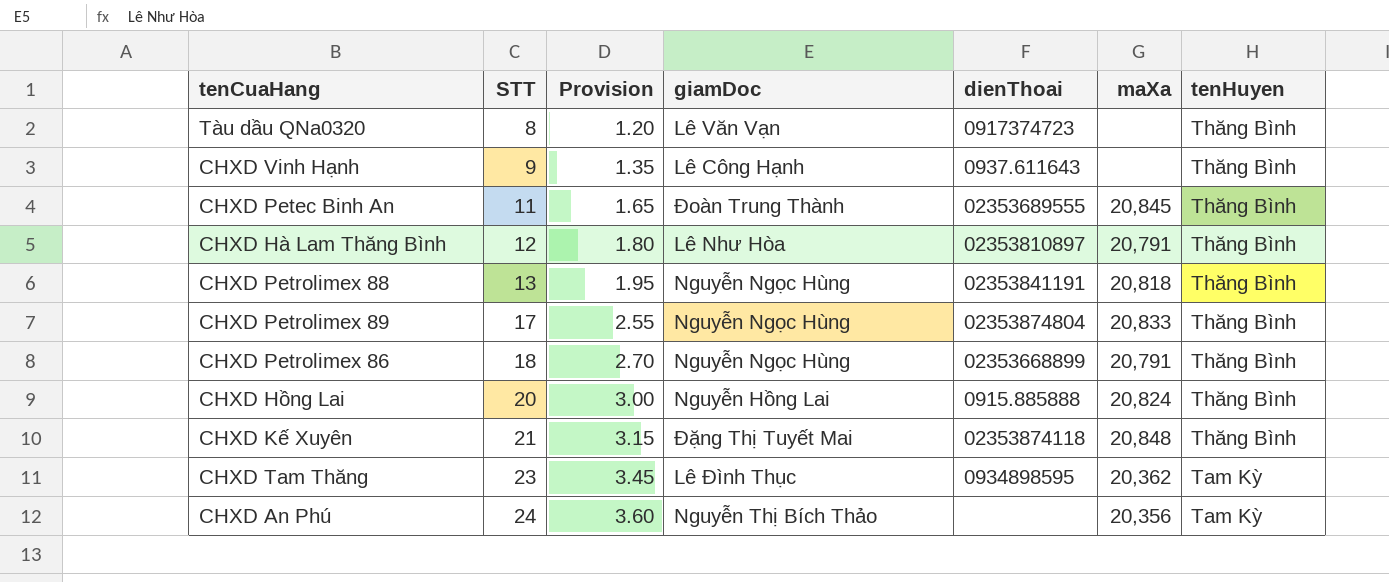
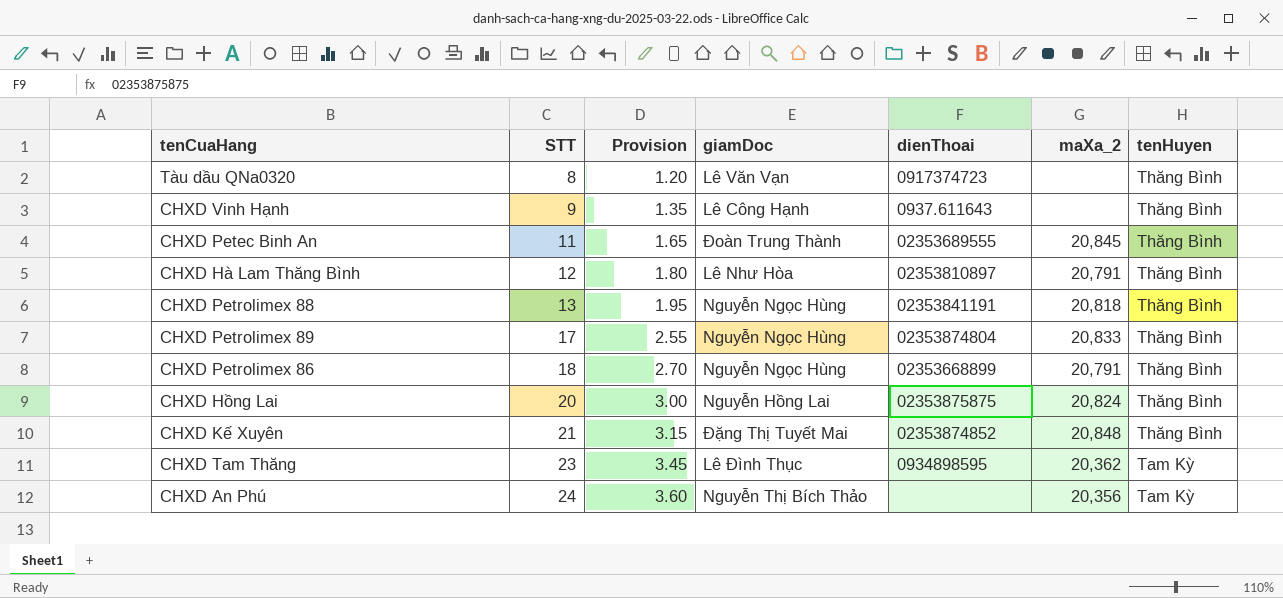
column name: maXa -> maXa_2
CHXD Hồng Lai | dienThoai: 0915.885888 -> 02353875875
CHXD Kế Xuyên | dienThoai: 02353874118 -> 02353874852

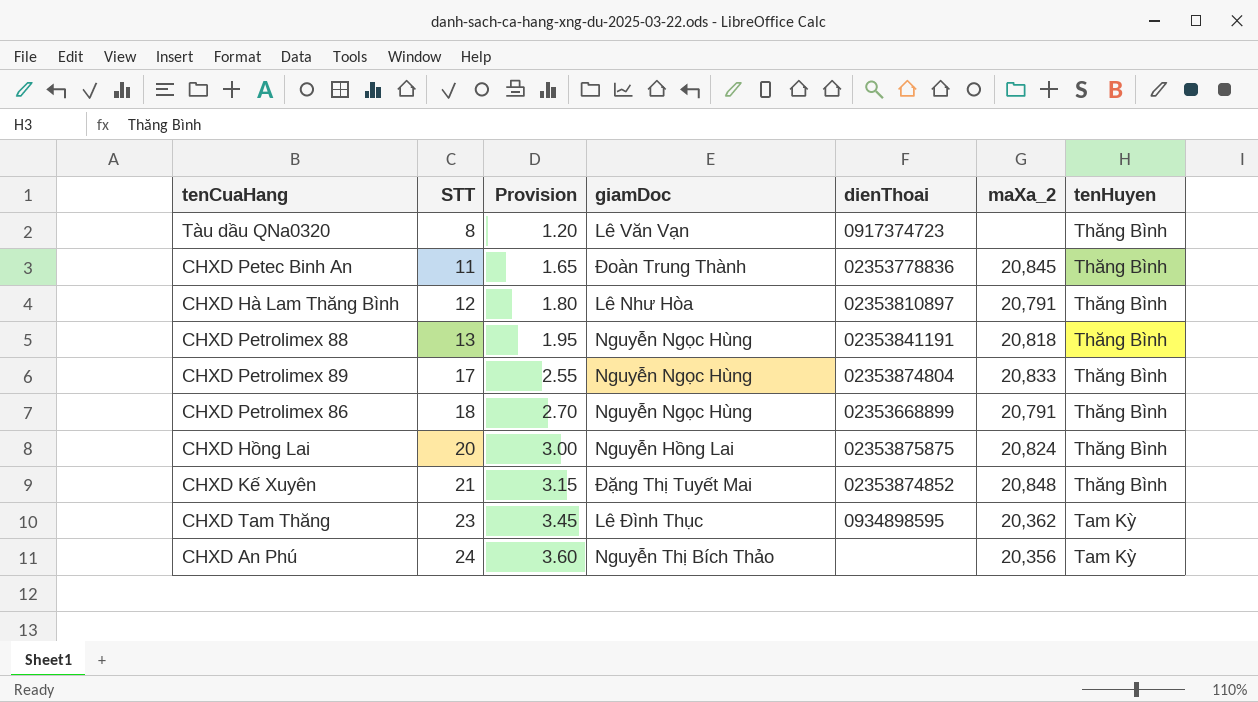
row CHXD Vinh Hạnh: 9 | 1.35 | Lê Công Hạnh | 0937.611643 | none | Thăng Bình -> none
CHXD Petec Binh An | dienThoai: 02353689555 -> 02353778836

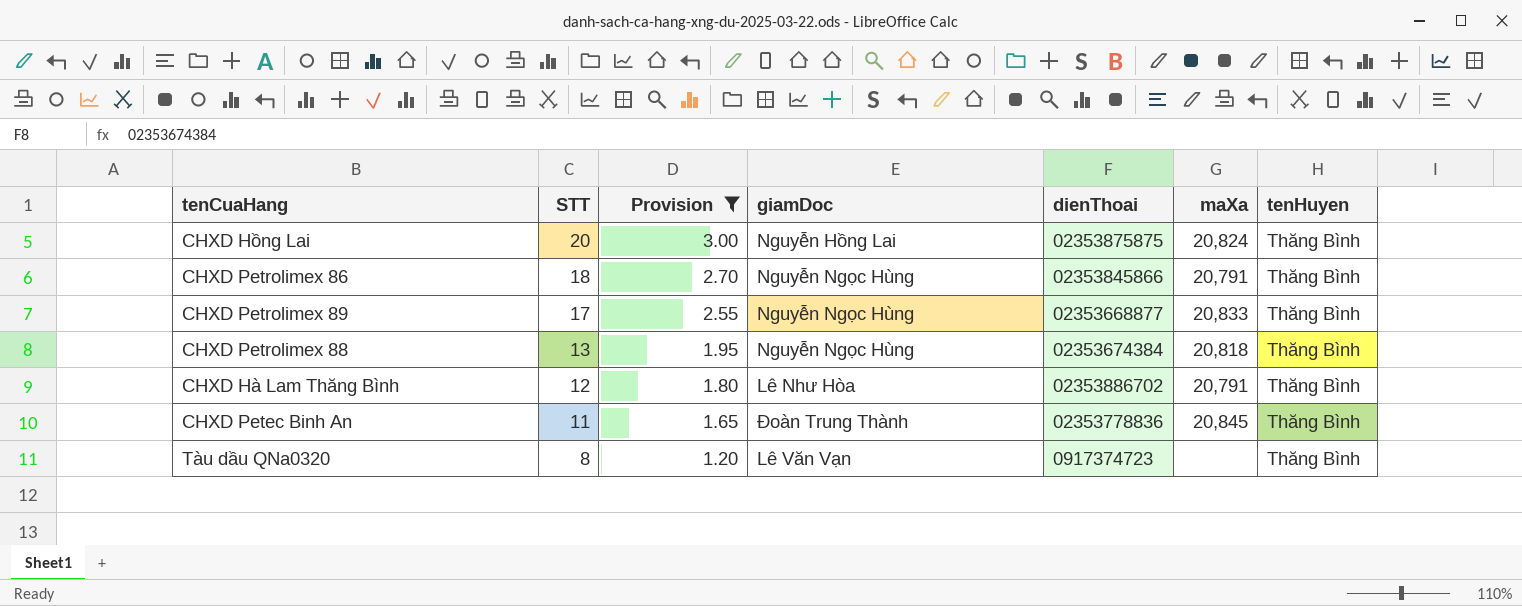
filter: none -> Provision <= 3.00
row order: STT ascending -> STT descending
column name: maXa_2 -> maXa
CHXD Petrolimex 86 | dienThoai: 02353668899 -> 02353845866
CHXD Petrolimex 89 | dienThoai: 02353874804 -> 02353668877
CHXD Petrolimex 88 | dienThoai: 02353841191 -> 02353674384
CHXD Hà Lam Thăng Bình | dienThoai: 02353810897 -> 02353886702

